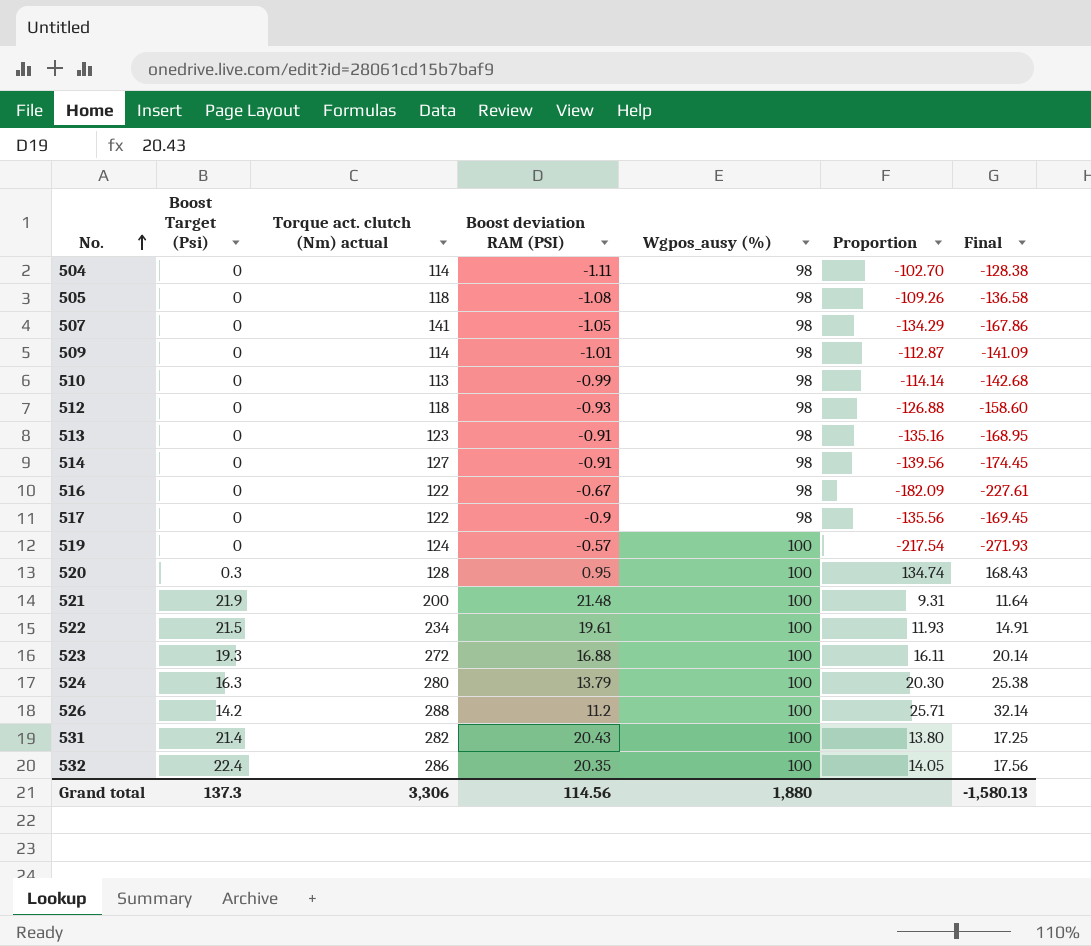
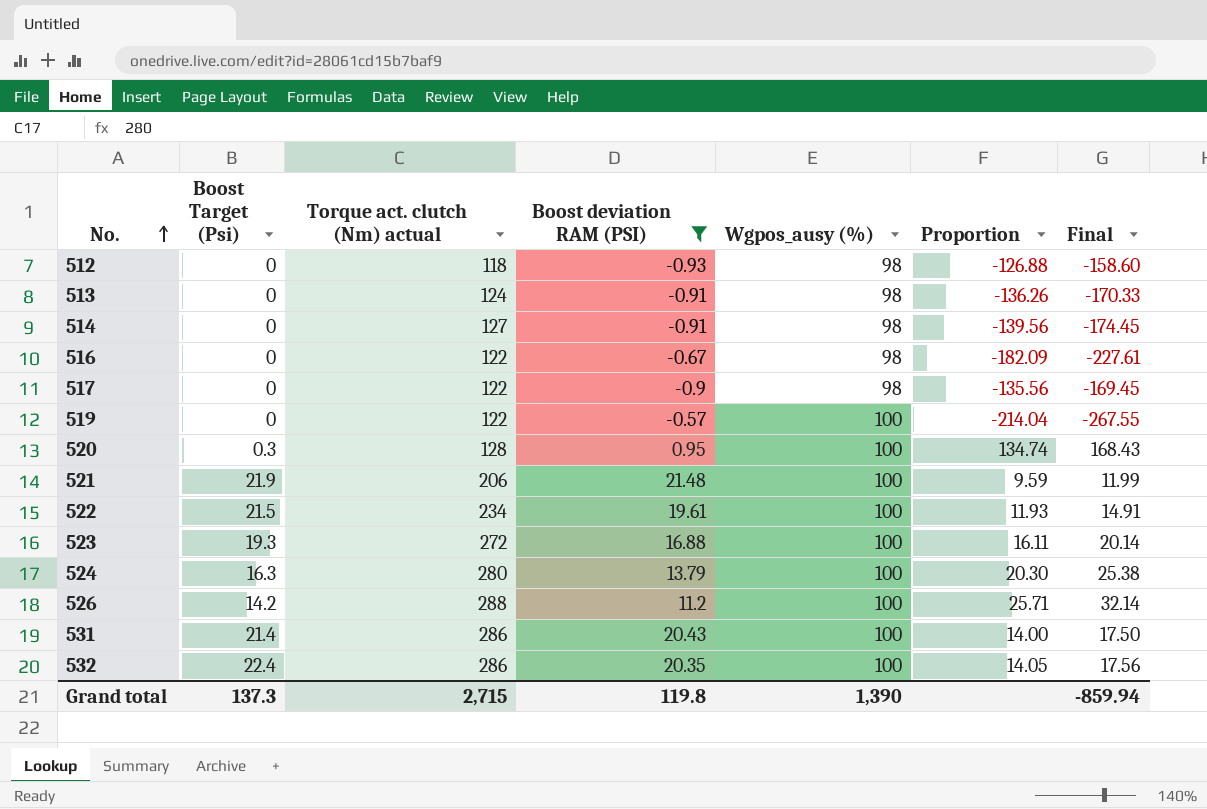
filter: none -> Boost deviation RAM (PSI) >= -0.93
513 | Torque act. clutch (Nm) actual: 123 -> 124
513 | Proportion: -135.16 -> -136.26
513 | Final: -168.95 -> -170.33
519 | Torque act. clutch (Nm) actual: 124 -> 122
519 | Proportion: -217.54 -> -214.04
519 | Final: -271.93 -> -267.55
521 | Torque act. clutch (Nm) actual: 200 -> 206
521 | Proportion: 9.31 -> 9.59
521 | Final: 11.64 -> 11.99
531 | Torque act. clutch (Nm) actual: 282 -> 286
531 | Proportion: 13.80 -> 14.00
531 | Final: 17.25 -> 17.50
Grand total | Torque act. clutch (Nm) actual: 3,306 -> 2,715
Grand total | Boost deviation RAM (PSI): 114.56 -> 119.8
Grand total | Wgpos_ausy (%): 1,880 -> 1,390
Grand total | Final: -1,580.13 -> -859.94

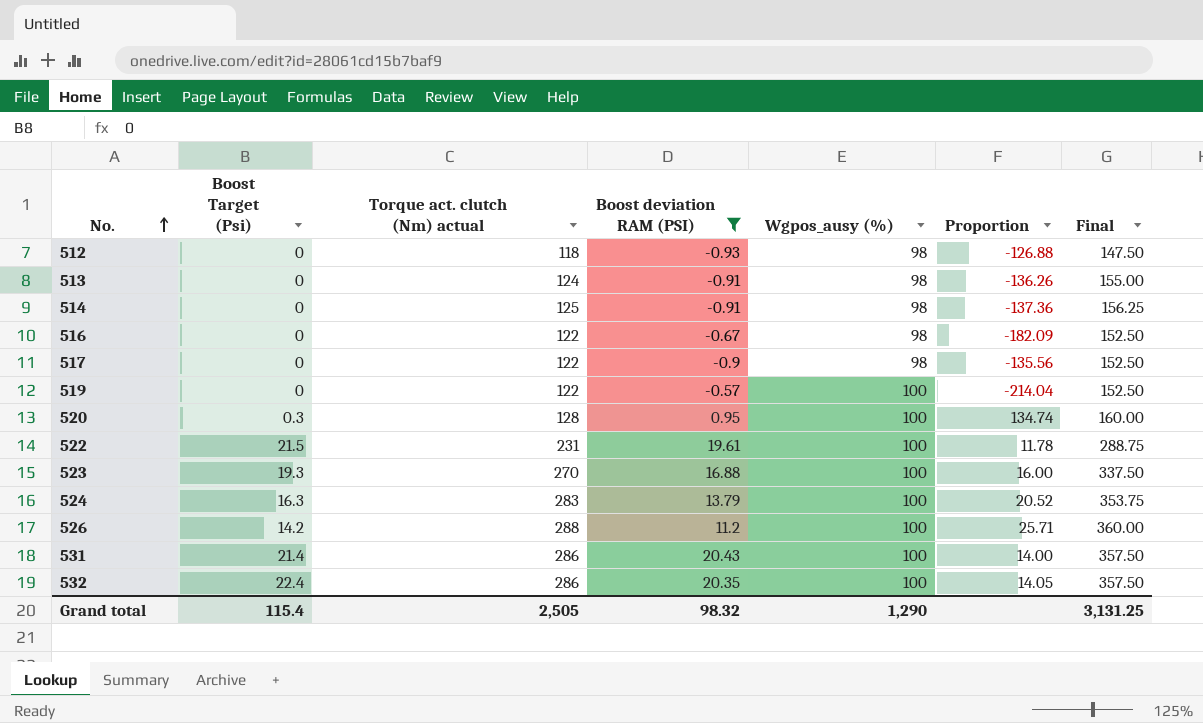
column Final | formula: [Proportion] * 1.25 -> [Torque act. clutch (Nm) actual] * 1.25
row 521: 21.9 | 206 | 21.48 | 100 | 9.59 | 11.99 -> none
514 | Torque act. clutch (Nm) actual: 127 -> 125
514 | Proportion: -139.56 -> -137.36
522 | Torque act. clutch (Nm) actual: 234 -> 231
522 | Proportion: 11.93 -> 11.78
523 | Torque act. clutch (Nm) actual: 272 -> 270
523 | Proportion: 16.11 -> 16.00
524 | Torque act. clutch (Nm) actual: 280 -> 283
524 | Proportion: 20.30 -> 20.52
Grand total | Boost Target (Psi): 137.3 -> 115.4
Grand total | Torque act. clutch (Nm) actual: 2,715 -> 2,505
Grand total | Boost deviation RAM (PSI): 119.8 -> 98.32
Grand total | Wgpos_ausy (%): 1,390 -> 1,290
Grand total | Final: -859.94 -> 3,131.25

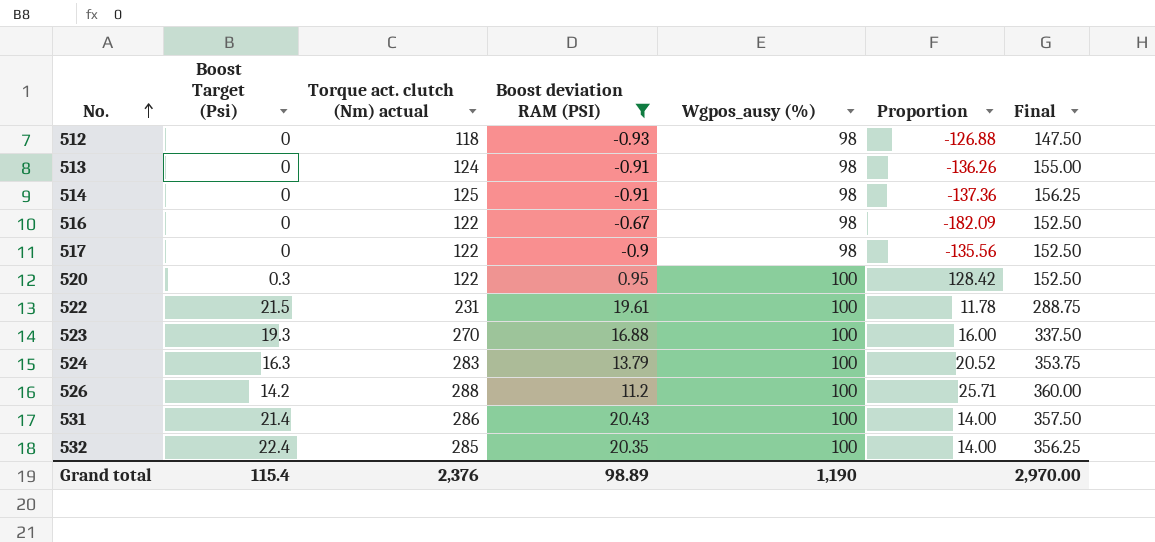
row 519: 0 | 122 | -0.57 | 100 | -214.04 | 152.50 -> none
520 | Torque act. clutch (Nm) actual: 128 -> 122
520 | Proportion: 134.74 -> 128.42
520 | Final: 160.00 -> 152.50
532 | Torque act. clutch (Nm) actual: 286 -> 285
532 | Proportion: 14.05 -> 14.00
532 | Final: 357.50 -> 356.25
Grand total | Torque act. clutch (Nm) actual: 2,505 -> 2,376
Grand total | Boost deviation RAM (PSI): 98.32 -> 98.89
Grand total | Wgpos_ausy (%): 1,290 -> 1,190
Grand total | Final: 3,131.25 -> 2,970.00

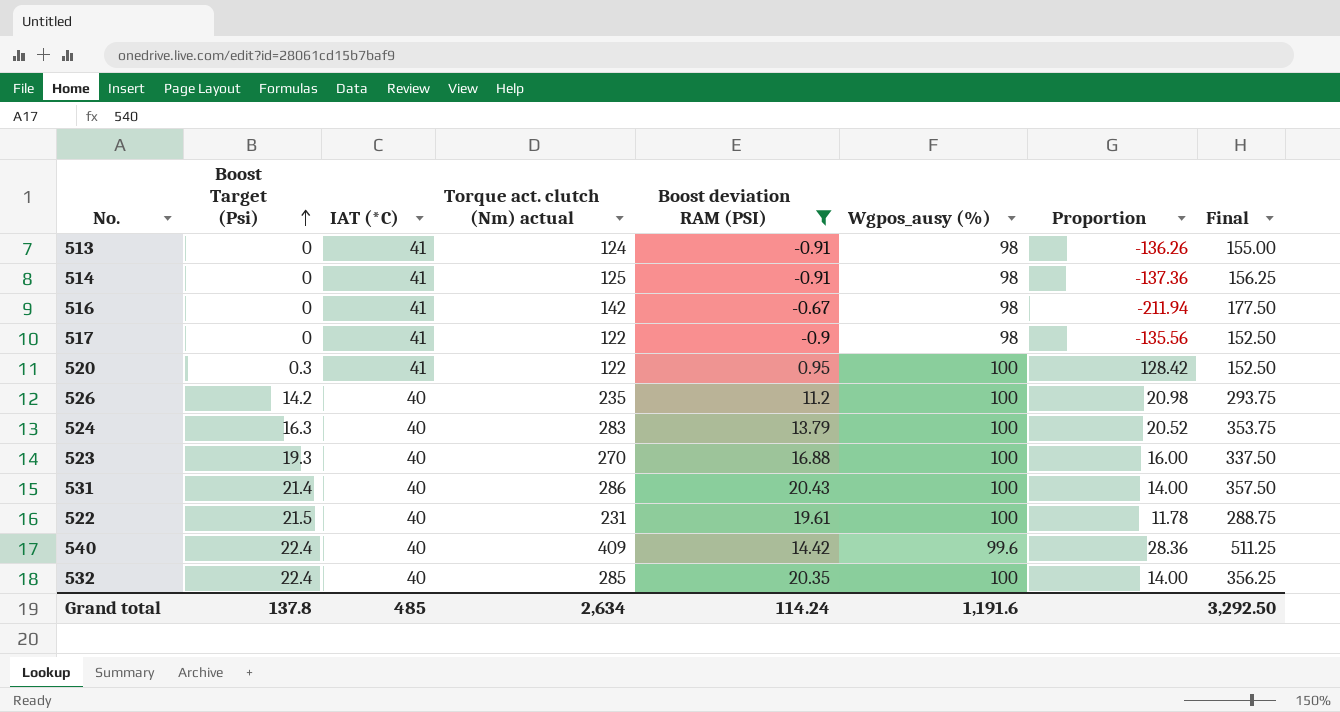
row order: No. ascending -> Boost Target (Psi) ascending
column IAT (*C) | position: none -> 3
row 512: 0 | 118 | -0.93 | 98 | -126.88 | 147.50 -> none
516 | Torque act. clutch (Nm) actual: 122 -> 142
516 | Proportion: -182.09 -> -211.94
516 | Final: 152.50 -> 177.50
526 | Torque act. clutch (Nm) actual: 288 -> 235
526 | Proportion: 25.71 -> 20.98
526 | Final: 360.00 -> 293.75
row 540: none -> 22.4 | 40 | 409 | 14.42 | 99.6 | 28.36 | 511.25
Grand total | Boost Target (Psi): 115.4 -> 137.8
Grand total | Torque act. clutch (Nm) actual: 2,376 -> 2,634
Grand total | Boost deviation RAM (PSI): 98.89 -> 114.24
Grand total | Wgpos_ausy (%): 1,190 -> 1,191.6
Grand total | Final: 2,970.00 -> 3,292.50

